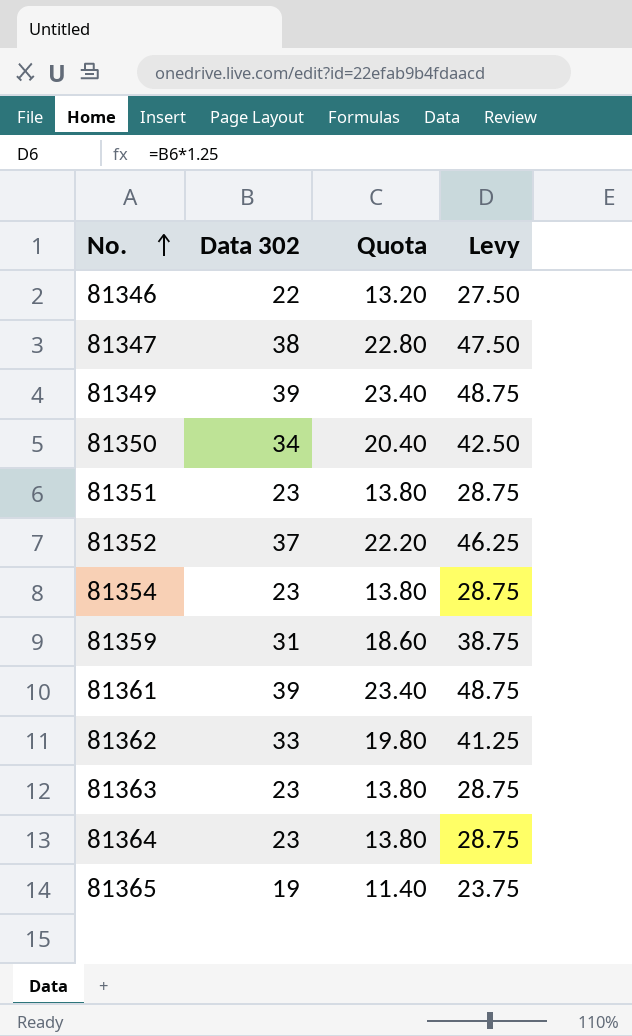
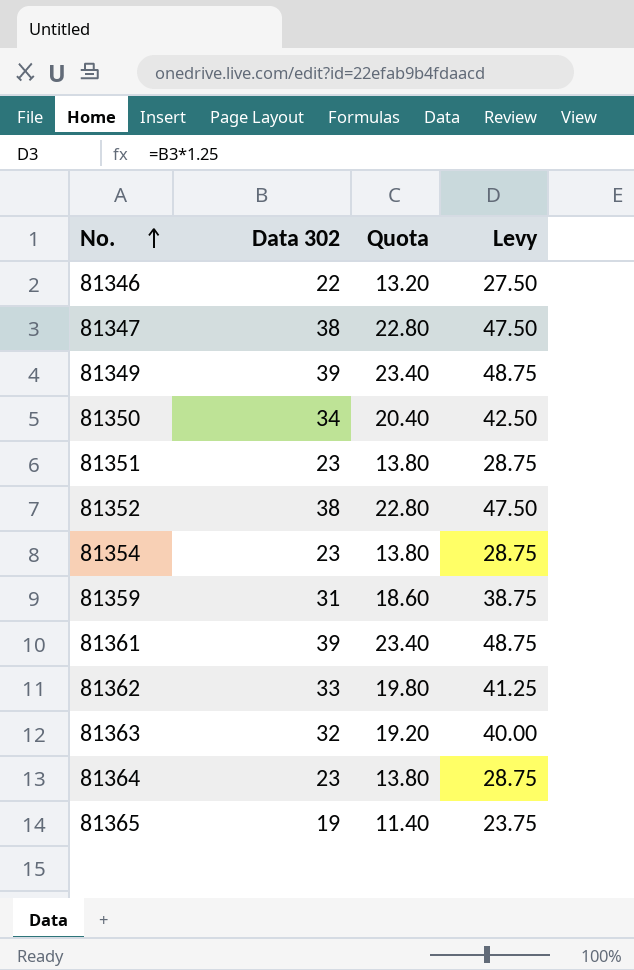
81352 | Data 302: 37 -> 38
81352 | Quota: 22.20 -> 22.80
81352 | Levy: 46.25 -> 47.50
81363 | Data 302: 23 -> 32
81363 | Quota: 13.80 -> 19.20
81363 | Levy: 28.75 -> 40.00

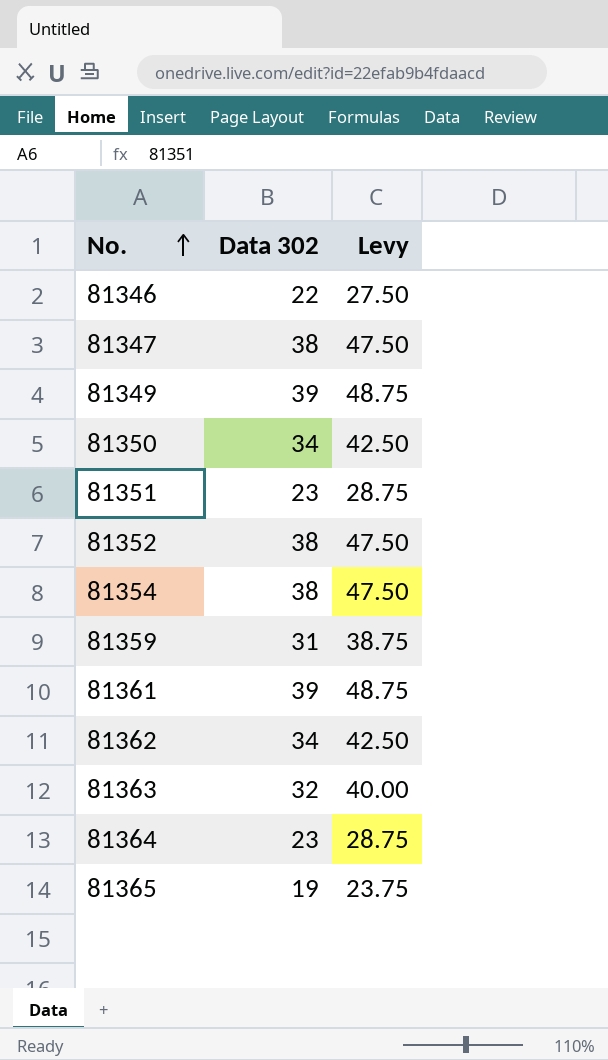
column Quota | formula: [Data 302] * 0.6 -> none
81354 | Data 302: 23 -> 38
81354 | Levy: 28.75 -> 47.50
81362 | Data 302: 33 -> 34
81362 | Levy: 41.25 -> 42.50

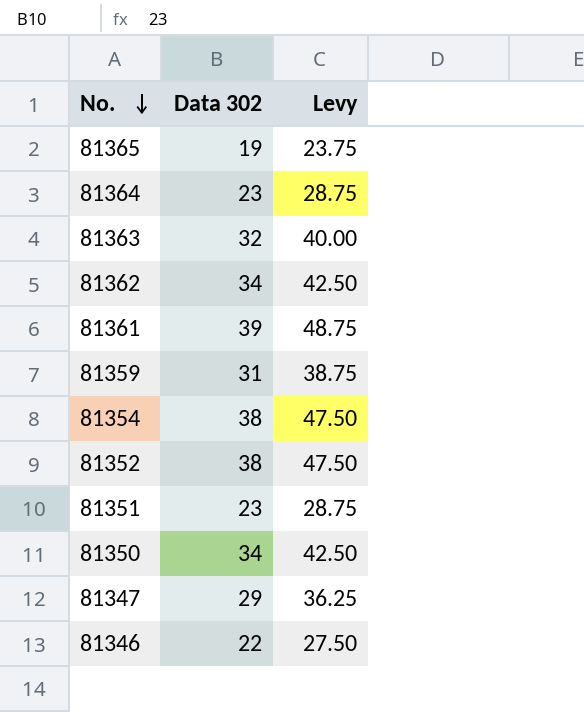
row order: No. ascending -> No. descending
row 81349: 39 | 48.75 -> none
81347 | Data 302: 38 -> 29
81347 | Levy: 47.50 -> 36.25

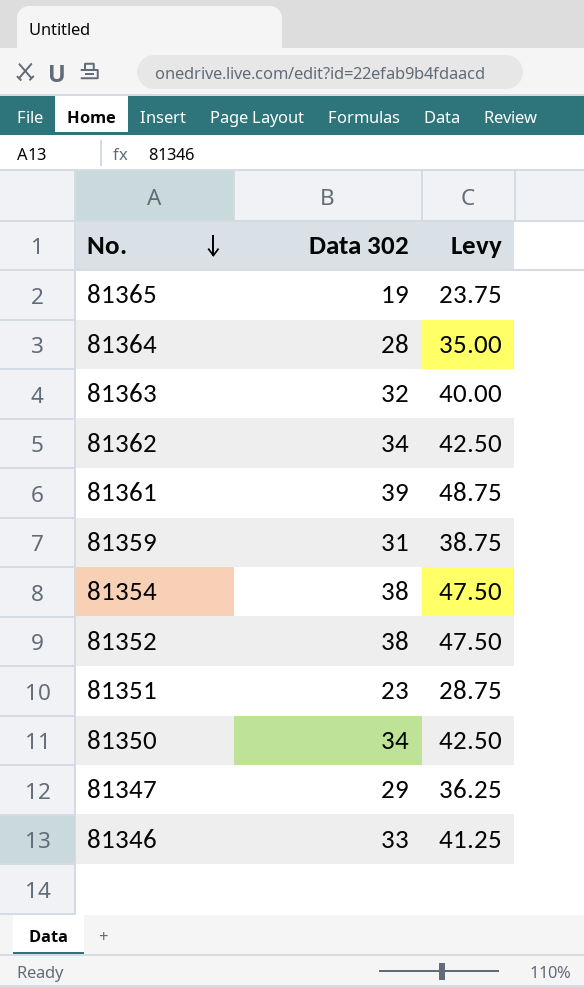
81364 | Data 302: 23 -> 28
81364 | Levy: 28.75 -> 35.00
81346 | Data 302: 22 -> 33
81346 | Levy: 27.50 -> 41.25

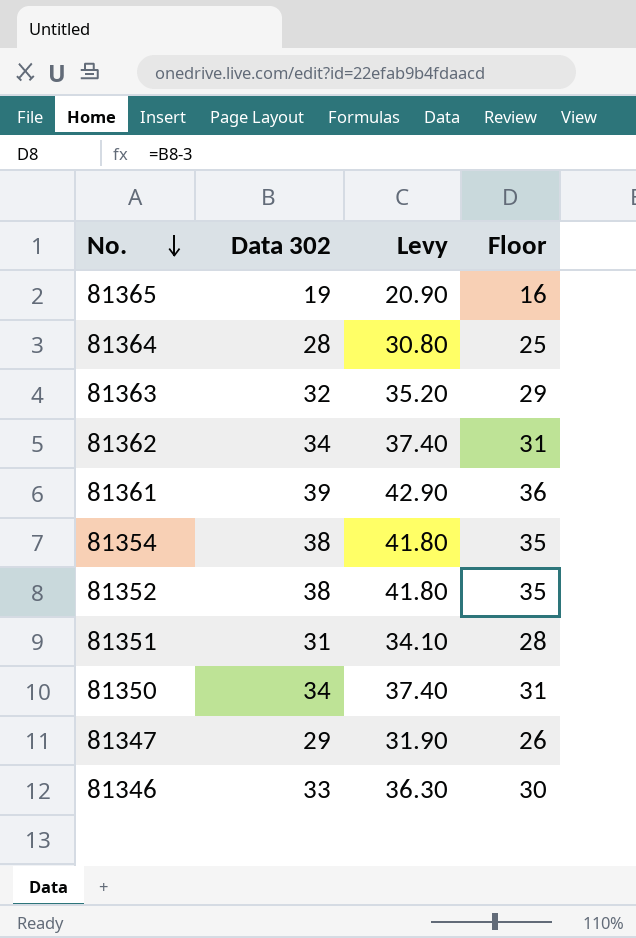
column Levy | formula: [Data 302] * 1.25 -> [Data 302] * 1.1
column Floor | formula: none -> [Data 302] - 3
row 81359: 31 | 38.75 -> none
81351 | Data 302: 23 -> 31

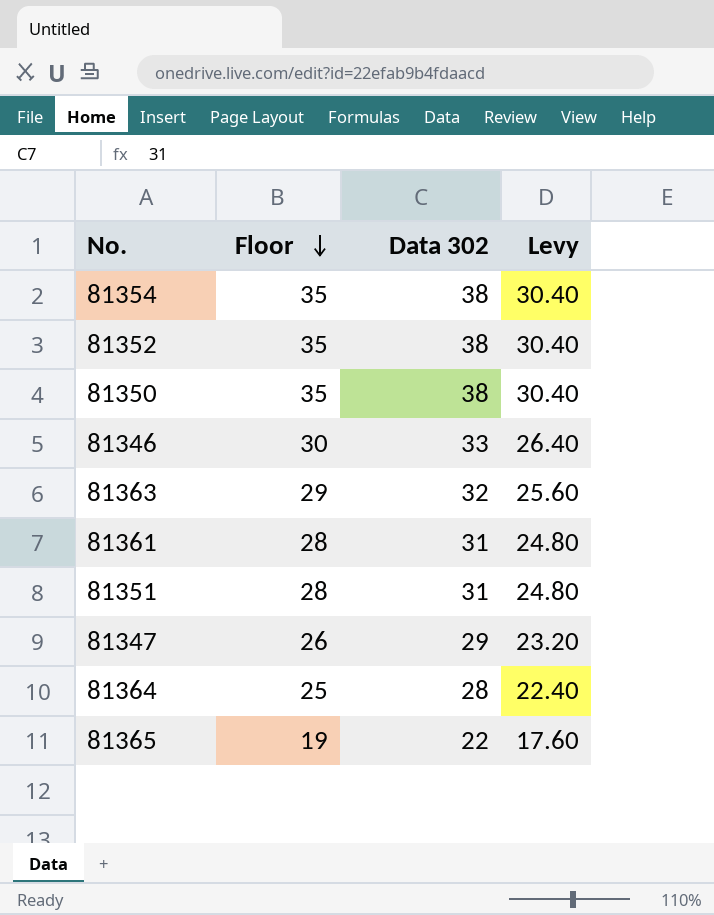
row order: No. descending -> Floor descending
column Floor | position: 4 -> 2
column Levy | formula: [Data 302] * 1.1 -> [Data 302] * 0.8
row 81362: 34 | 37.40 | 31 -> none
81350 | Floor: 31 -> 35
81350 | Data 302: 34 -> 38
81361 | Floor: 36 -> 28
81361 | Data 302: 39 -> 31
81365 | Floor: 16 -> 19
81365 | Data 302: 19 -> 22

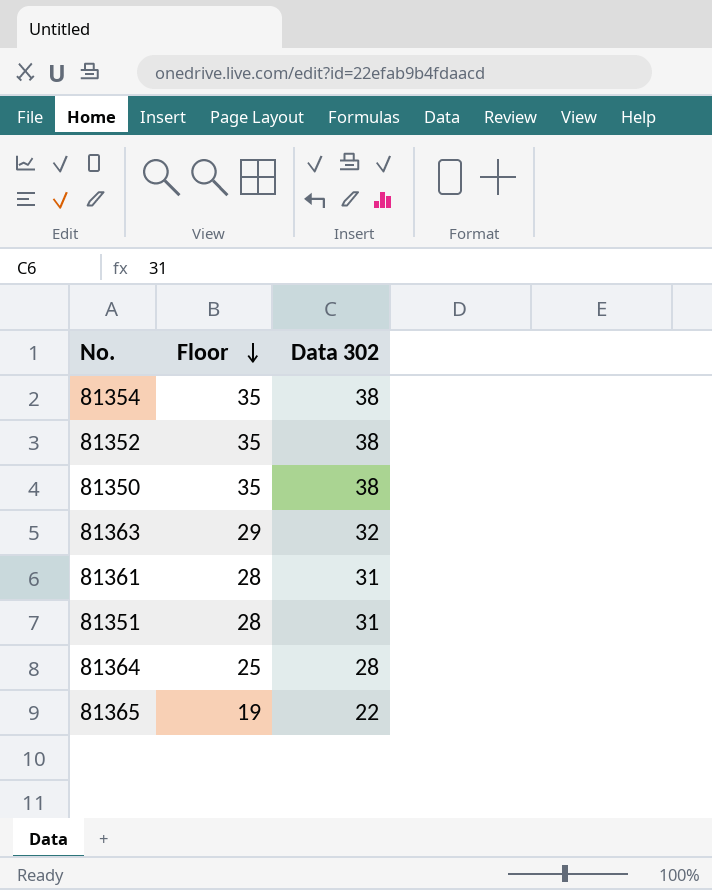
column Levy | formula: [Data 302] * 0.8 -> none
row 81346: 30 | 33 | 26.40 -> none
row 81347: 26 | 29 | 23.20 -> none

